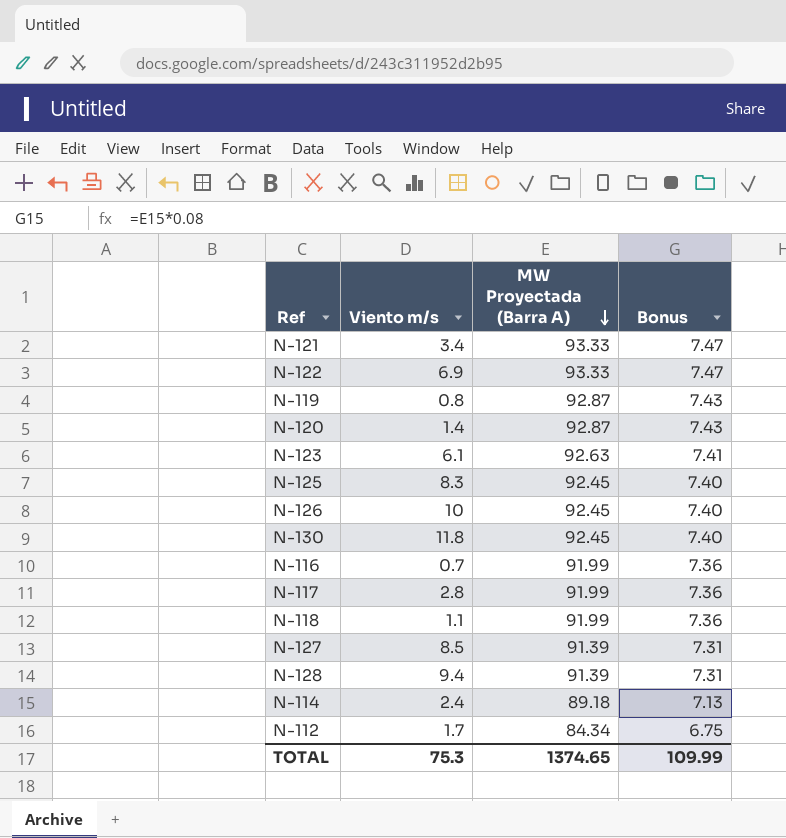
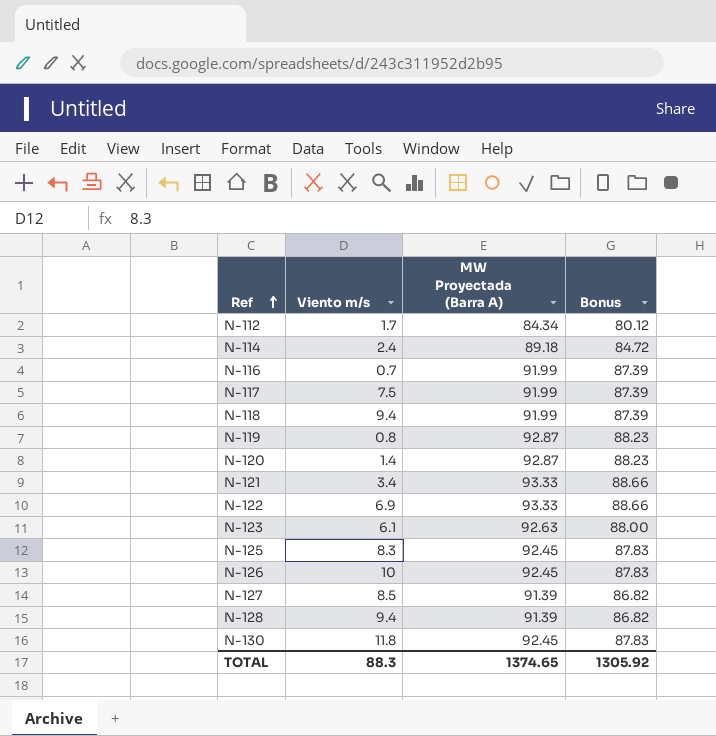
row order: MW Proyectada (Barra A) descending -> Ref ascending
column Bonus | formula: [MW Proyectada (Barra A)] * 0.08 -> [MW Proyectada (Barra A)] * 0.95
N-117 | Viento m/s: 2.8 -> 7.5
N-118 | Viento m/s: 1.1 -> 9.4
TOTAL | Viento m/s: 75.3 -> 88.3
TOTAL | Bonus: 109.99 -> 1305.92

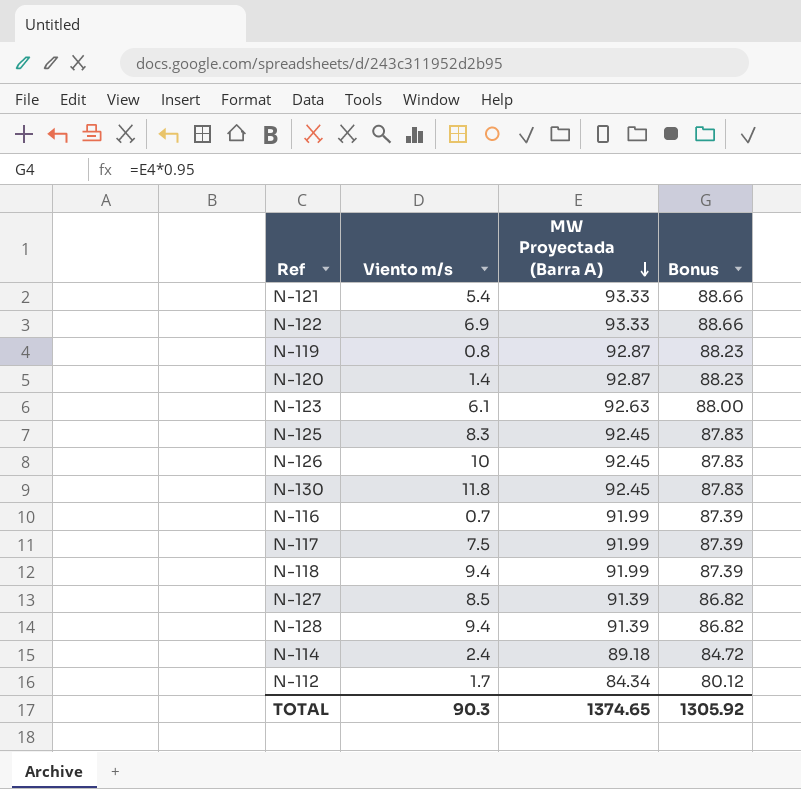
row order: Ref ascending -> MW Proyectada (Barra A) descending
N-121 | Viento m/s: 3.4 -> 5.4
TOTAL | Viento m/s: 88.3 -> 90.3

